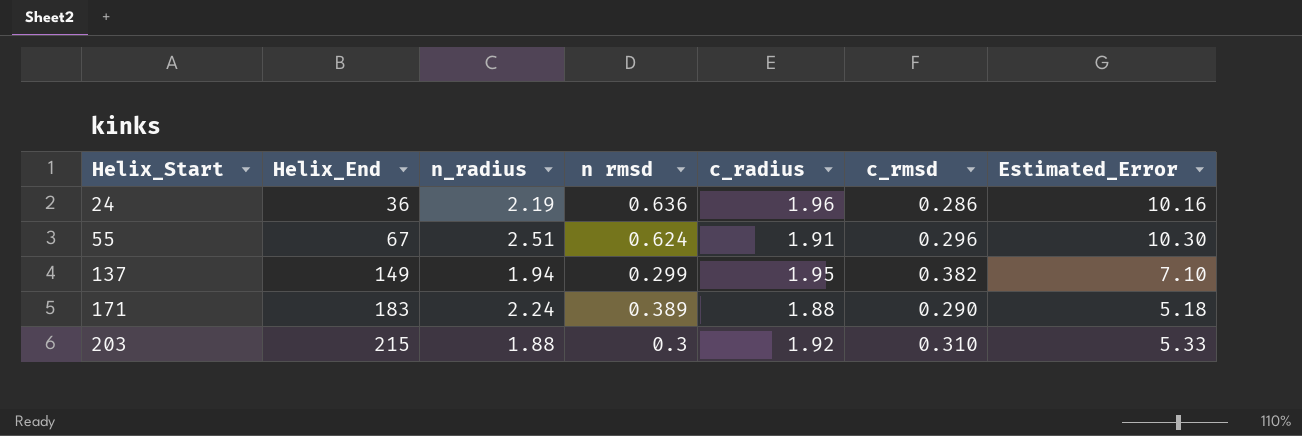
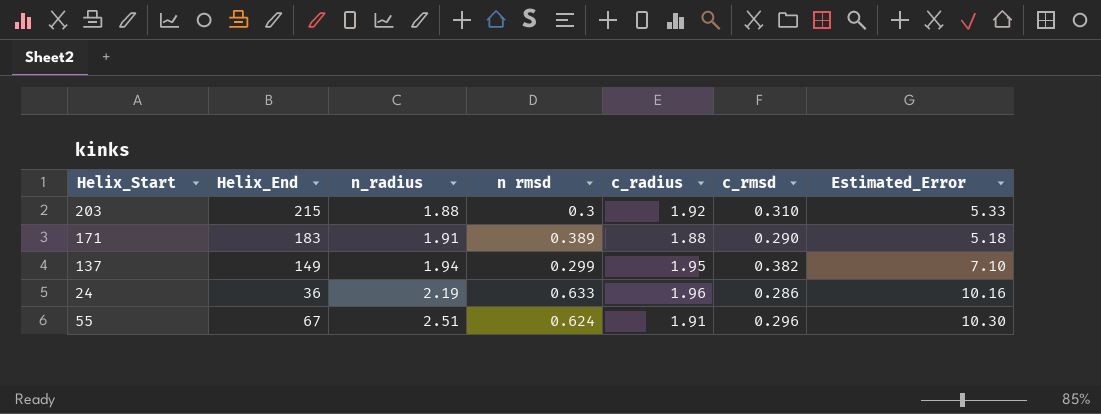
row order: Helix_Start ascending -> n_radius ascending
171 | n_radius: 2.24 -> 1.91
24 | n rmsd: 0.636 -> 0.633

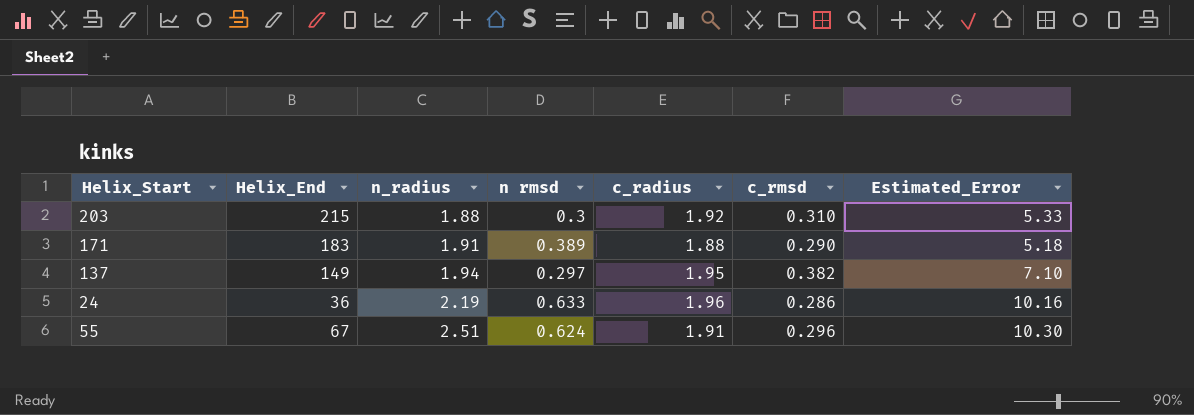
137 | n rmsd: 0.299 -> 0.297

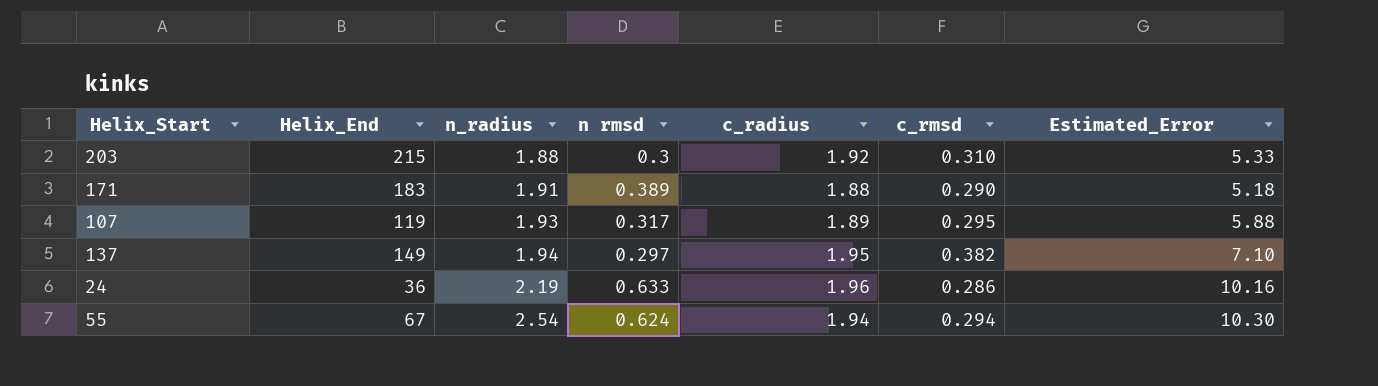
row 107: none -> 119 | 1.93 | 0.317 | 1.89 | 0.295 | 5.88
55 | n_radius: 2.51 -> 2.54
55 | c_radius: 1.91 -> 1.94
55 | c_rmsd: 0.296 -> 0.294

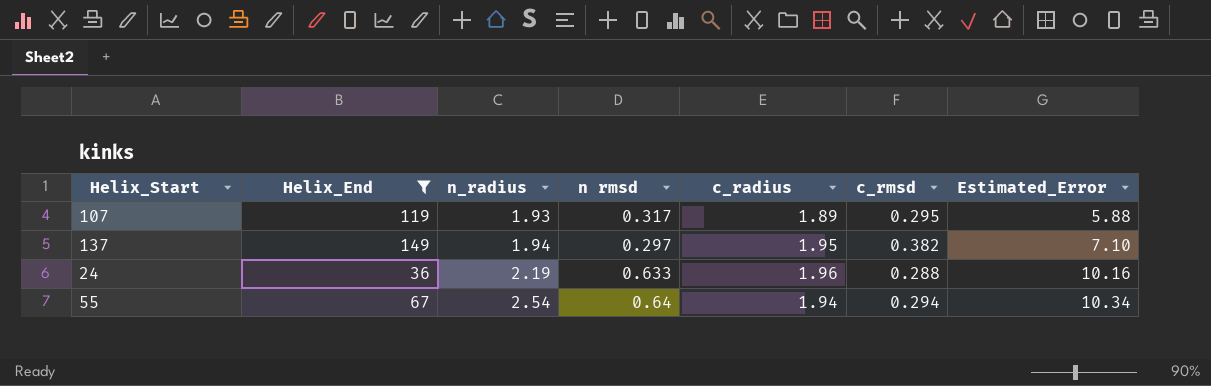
filter: none -> Helix_End <= 149
24 | c_rmsd: 0.286 -> 0.288
55 | n rmsd: 0.624 -> 0.64
55 | Estimated_Error: 10.30 -> 10.34

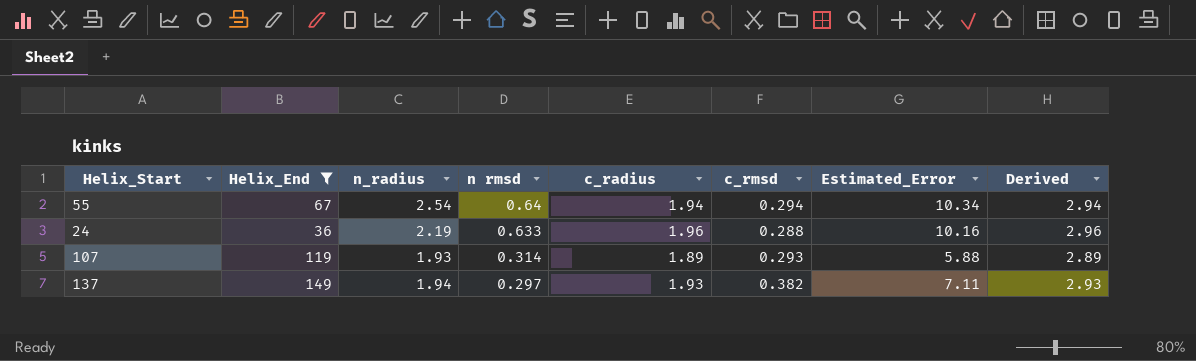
row order: n_radius ascending -> n rmsd descending
column Derived | formula: none -> [c_radius] + 1
107 | n rmsd: 0.317 -> 0.314
107 | c_rmsd: 0.295 -> 0.293
137 | c_radius: 1.95 -> 1.93
137 | Estimated_Error: 7.10 -> 7.11

